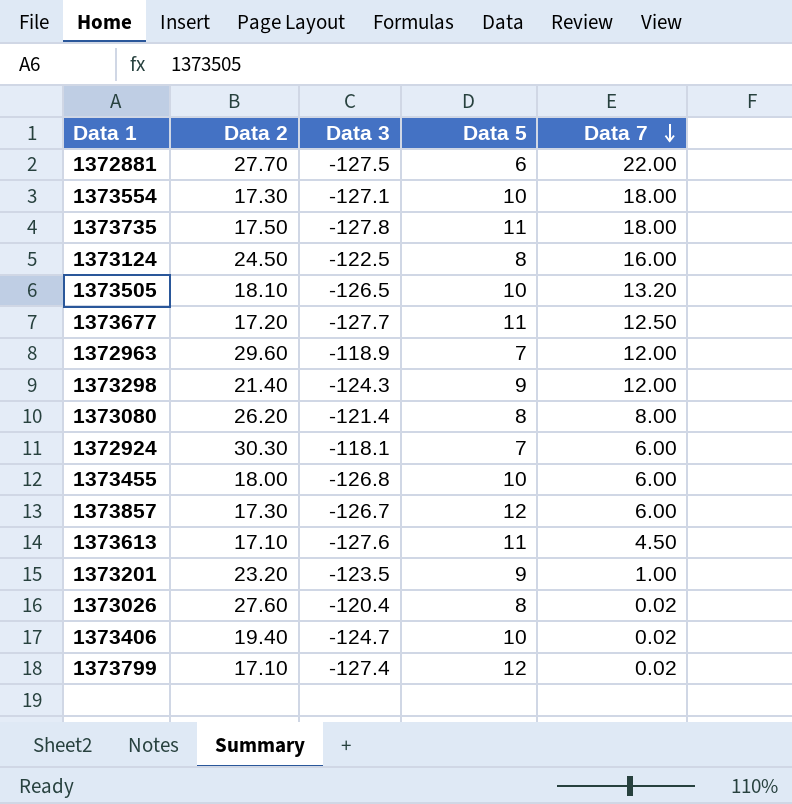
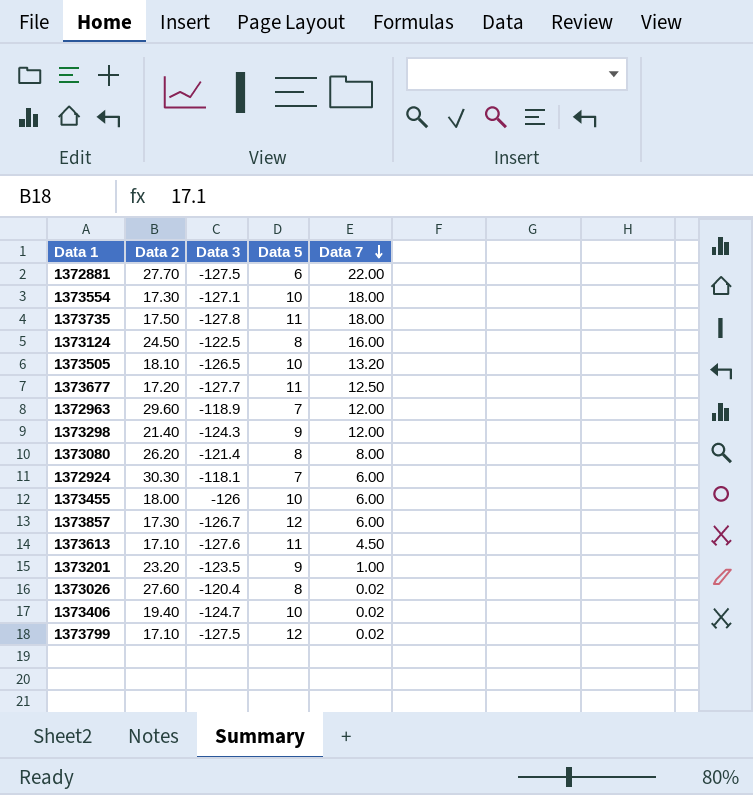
1373455 | Data 3: -126.8 -> -126
1373799 | Data 3: -127.4 -> -127.5

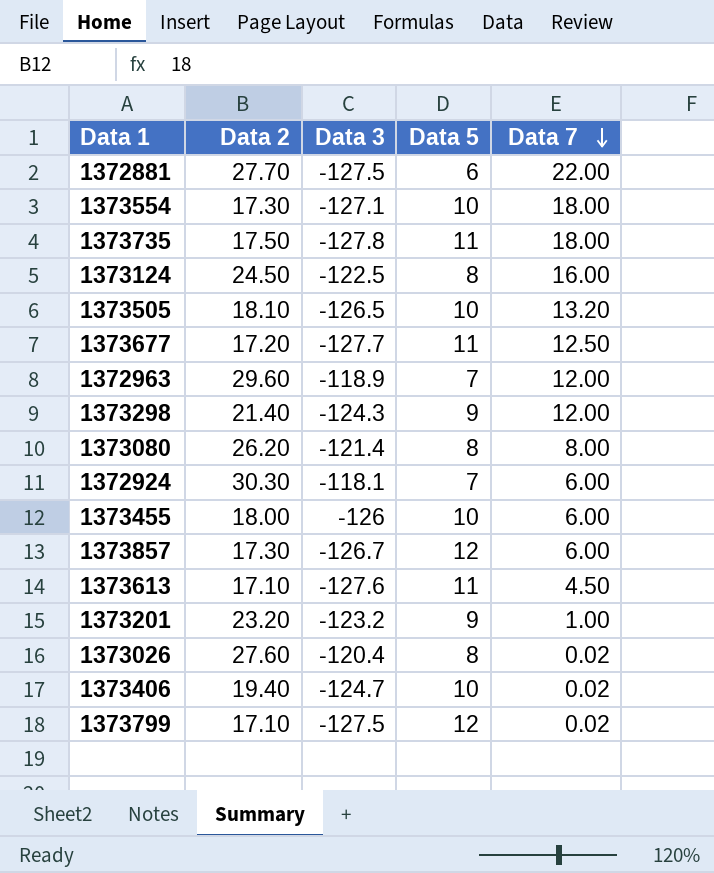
1373201 | Data 3: -123.5 -> -123.2

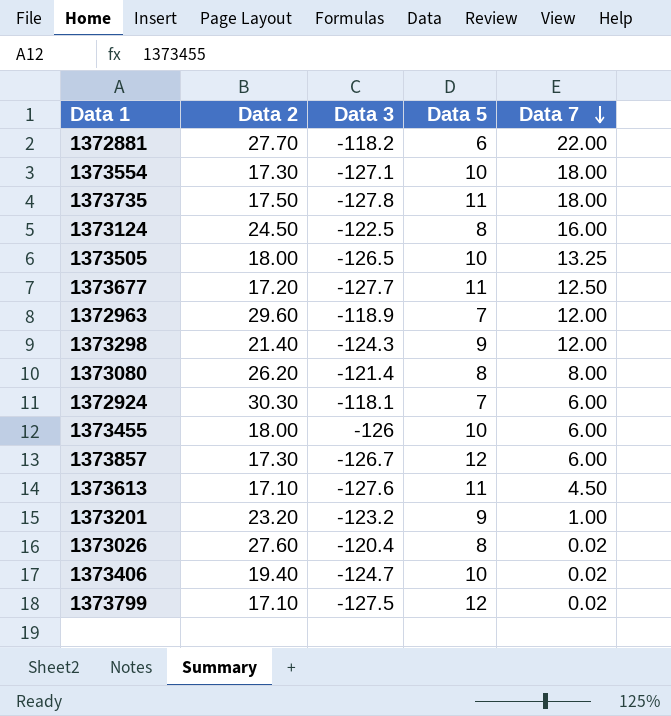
1372881 | Data 3: -127.5 -> -118.2
1373505 | Data 2: 18.10 -> 18.00
1373505 | Data 7: 13.20 -> 13.25

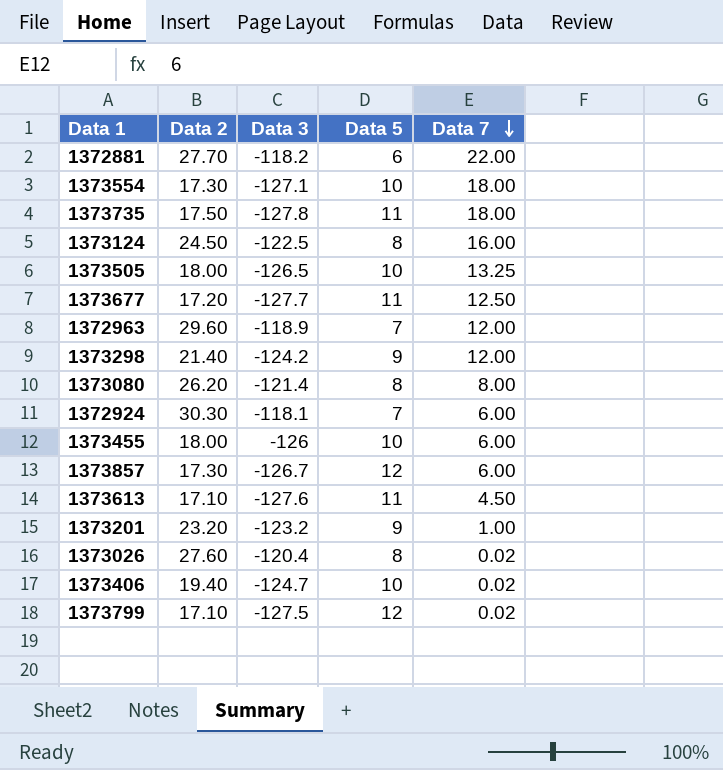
1373298 | Data 3: -124.3 -> -124.2

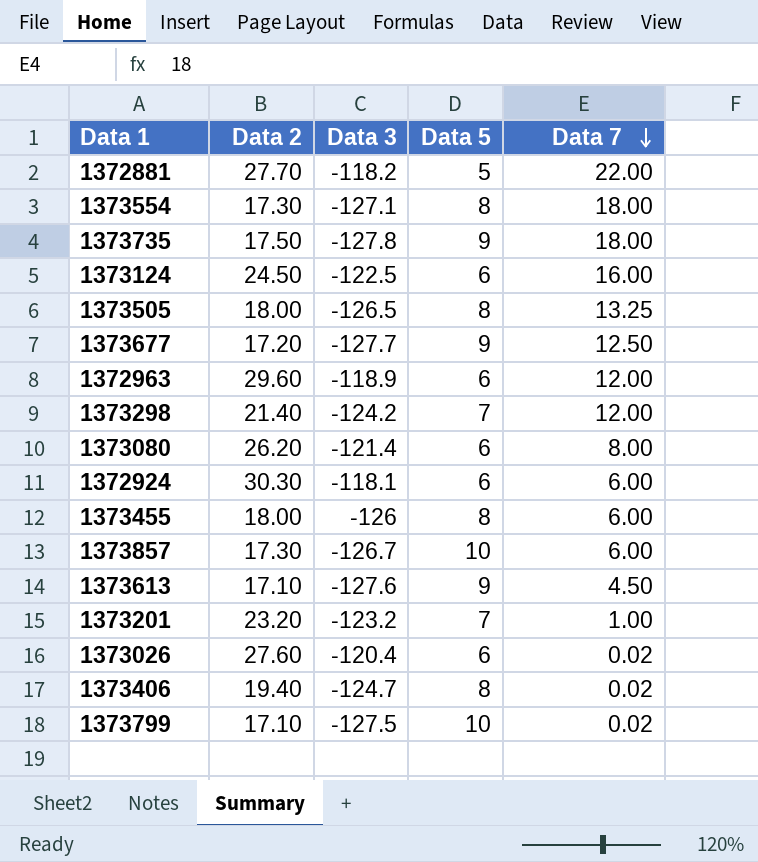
1372881 | Data 5: 6 -> 5
1373554 | Data 5: 10 -> 8
1373735 | Data 5: 11 -> 9
1373124 | Data 5: 8 -> 6
1373505 | Data 5: 10 -> 8
1373677 | Data 5: 11 -> 9
1372963 | Data 5: 7 -> 6
1373298 | Data 5: 9 -> 7
1373080 | Data 5: 8 -> 6
1372924 | Data 5: 7 -> 6
1373455 | Data 5: 10 -> 8
1373857 | Data 5: 12 -> 10
1373613 | Data 5: 11 -> 9
1373201 | Data 5: 9 -> 7
1373026 | Data 5: 8 -> 6
1373406 | Data 5: 10 -> 8
1373799 | Data 5: 12 -> 10

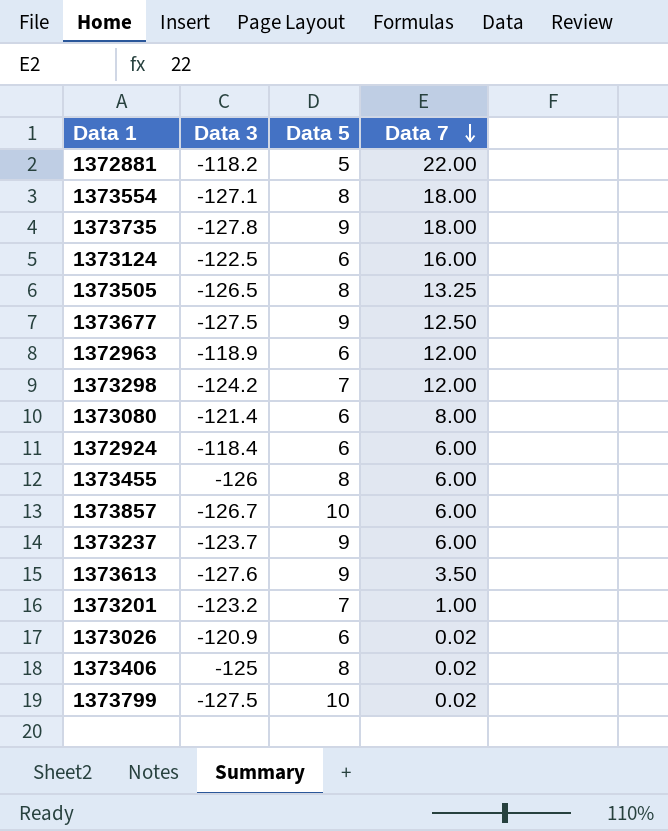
column Data 2 | position: 2 -> none
1373677 | Data 3: -127.7 -> -127.5
1372924 | Data 3: -118.1 -> -118.4
row 1373237: none -> -123.7 | 9 | 6.00
1373613 | Data 7: 4.50 -> 3.50
1373026 | Data 3: -120.4 -> -120.9
1373406 | Data 3: -124.7 -> -125

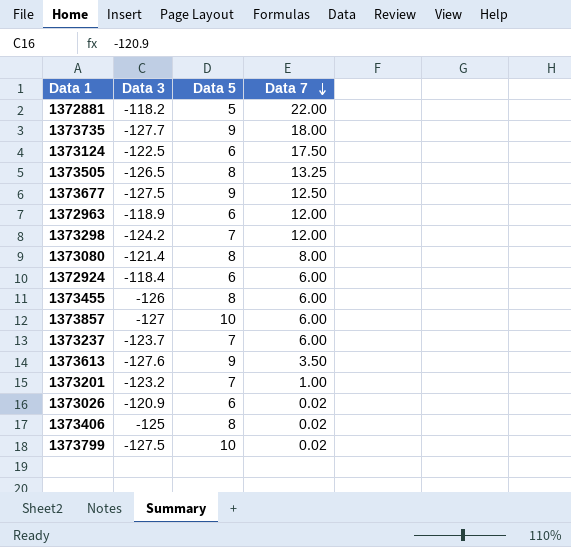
row 1373554: -127.1 | 8 | 18.00 -> none
1373735 | Data 3: -127.8 -> -127.7
1373124 | Data 7: 16.00 -> 17.50
1373080 | Data 5: 6 -> 8
1373857 | Data 3: -126.7 -> -127
1373237 | Data 5: 9 -> 7

